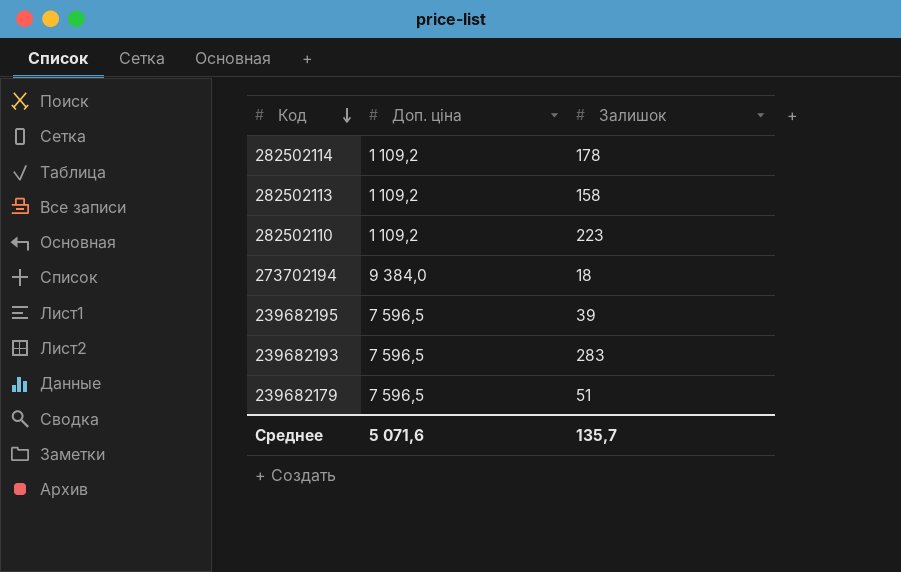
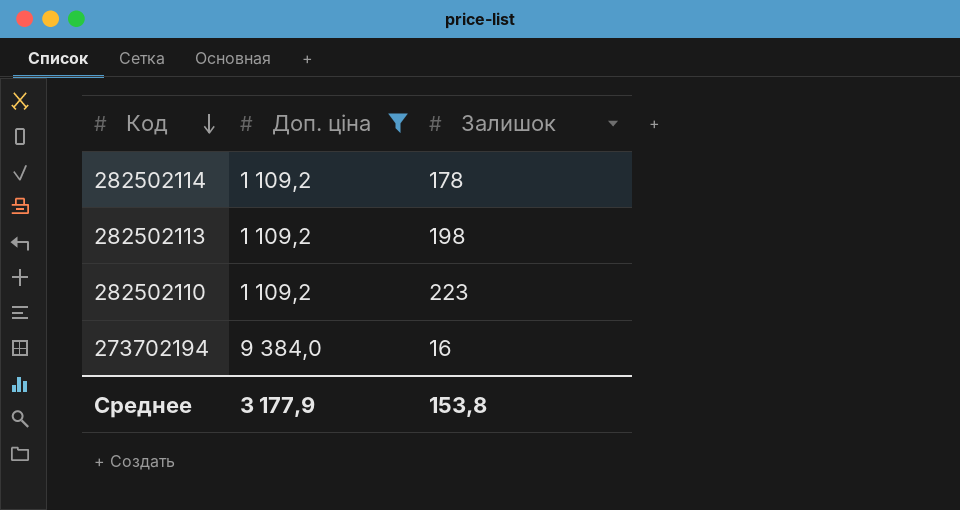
filter: none -> Доп. ціна != 7 596,5
282502113 | Залишок: 158 -> 198
273702194 | Залишок: 18 -> 16
Среднее | Доп. ціна: 5 071,6 -> 3 177,9
Среднее | Залишок: 135,7 -> 153,8

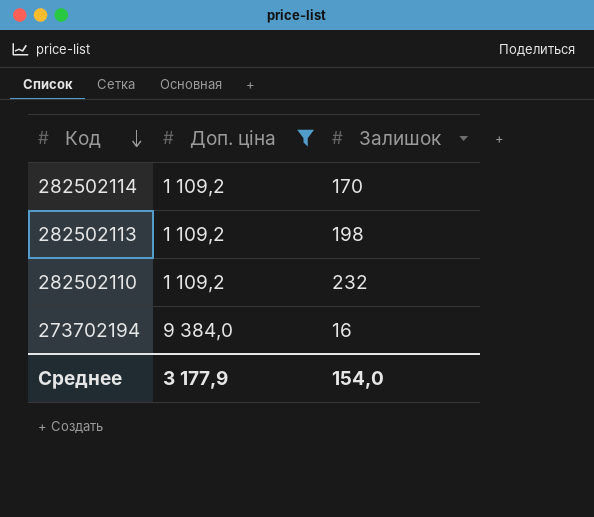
282502114 | Залишок: 178 -> 170
282502110 | Залишок: 223 -> 232
Среднее | Залишок: 153,8 -> 154,0

